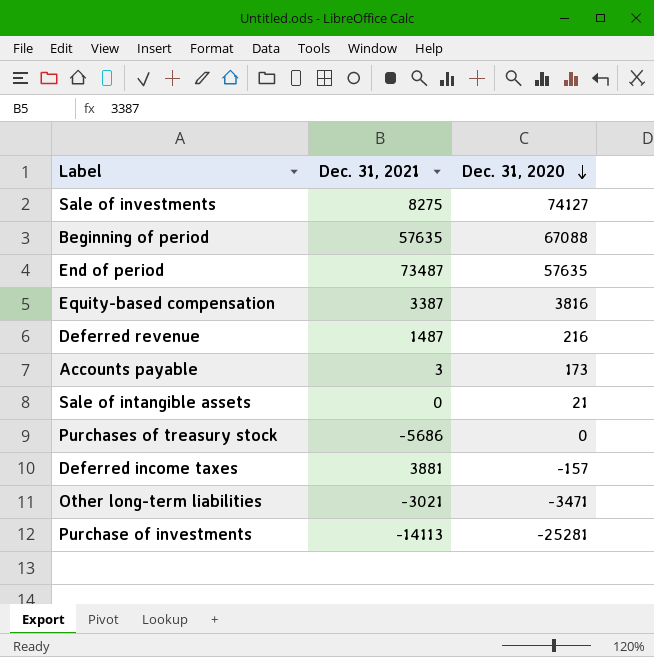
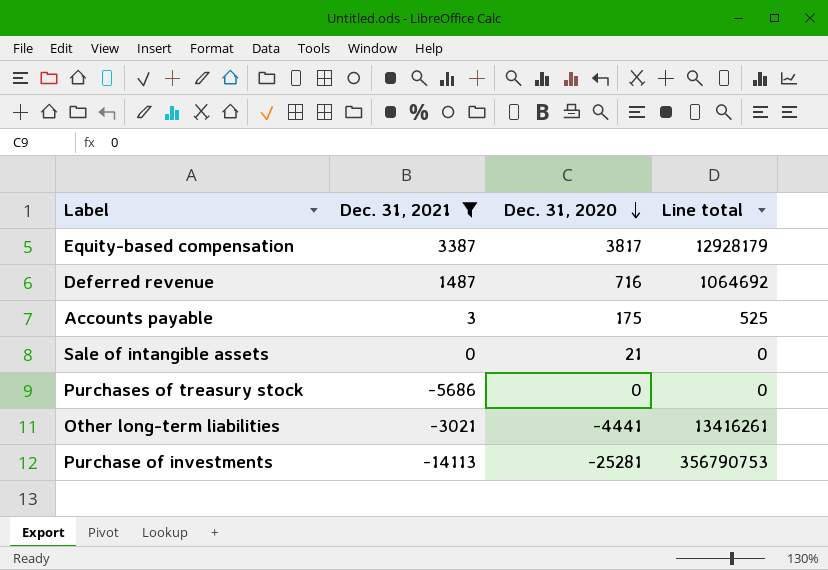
filter: none -> Dec. 31, 2021 <= 3387
column Line total | formula: none -> [Dec. 31, 2021] * [Dec. 31, 2020]
Equity-based compensation | Dec. 31, 2020: 3816 -> 3817
Deferred revenue | Dec. 31, 2020: 216 -> 716
Accounts payable | Dec. 31, 2020: 173 -> 175
Other long-term liabilities | Dec. 31, 2020: -3471 -> -4441

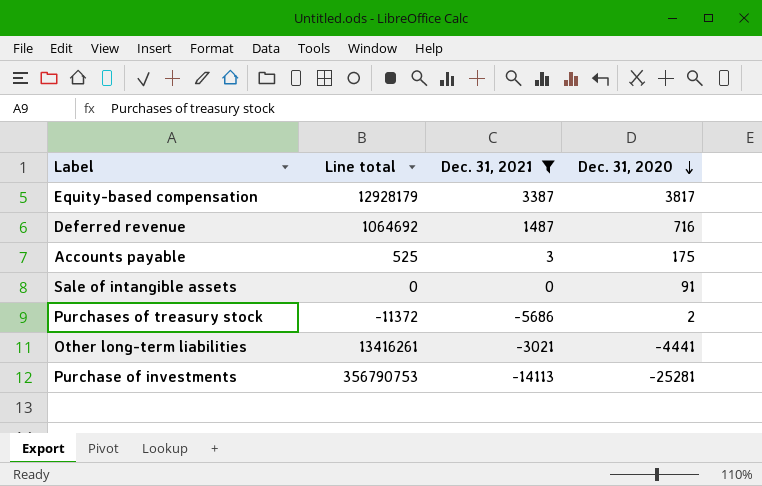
column Line total | position: 4 -> 2
Sale of intangible assets | Dec. 31, 2020: 21 -> 91
Purchases of treasury stock | Line total: 0 -> -11372
Purchases of treasury stock | Dec. 31, 2020: 0 -> 2

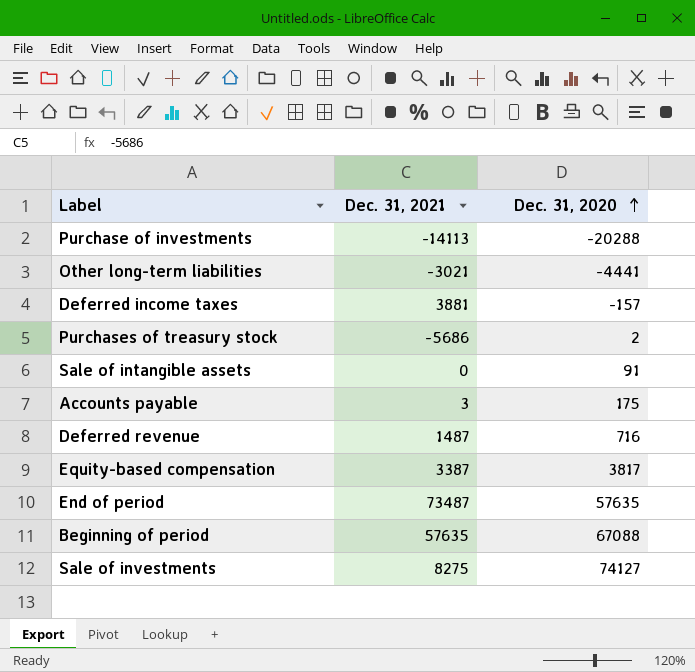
filter: Dec. 31, 2021 <= 3387 -> none
row order: Dec. 31, 2020 descending -> Dec. 31, 2020 ascending
column Line total | formula: [Dec. 31, 2021] * [Dec. 31, 2020] -> none
Purchase of investments | Dec. 31, 2020: -25281 -> -20288

